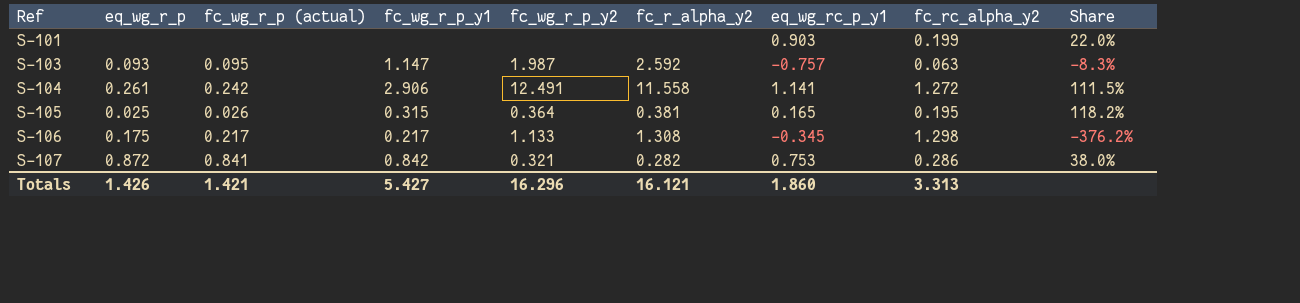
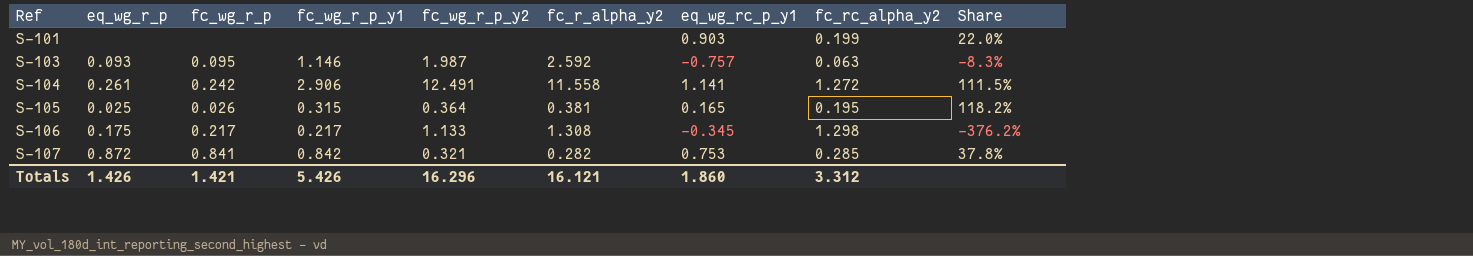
column name: fc_wg_r_p (actual) -> fc_wg_r_p
S-103 | fc_wg_r_p_y1: 1.147 -> 1.146
S-107 | fc_rc_alpha_y2: 0.286 -> 0.285
S-107 | Share: 38.0% -> 37.8%
Totals | fc_wg_r_p_y1: 5.427 -> 5.426
Totals | fc_rc_alpha_y2: 3.313 -> 3.312

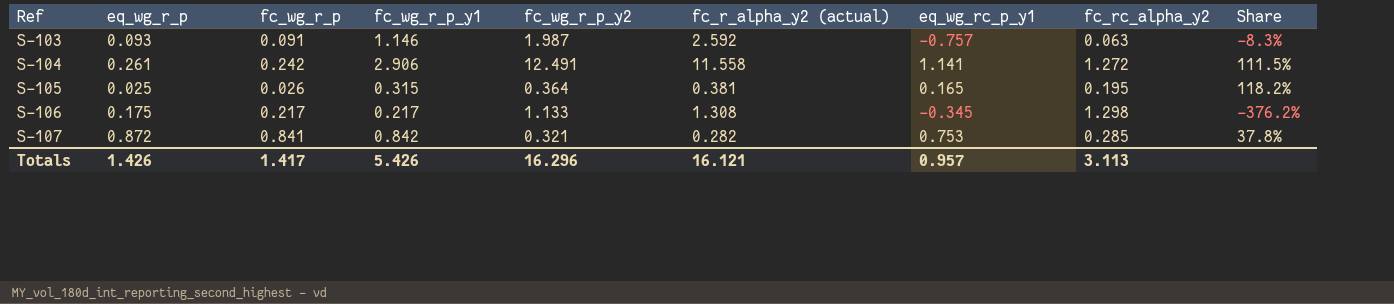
column name: fc_r_alpha_y2 -> fc_r_alpha_y2 (actual)
row S-101: none | none | none | none | none | 0.903 | 0.199 | 22.0% -> none
S-103 | fc_wg_r_p: 0.095 -> 0.091
Totals | fc_wg_r_p: 1.421 -> 1.417
Totals | eq_wg_rc_p_y1: 1.860 -> 0.957
Totals | fc_rc_alpha_y2: 3.312 -> 3.113

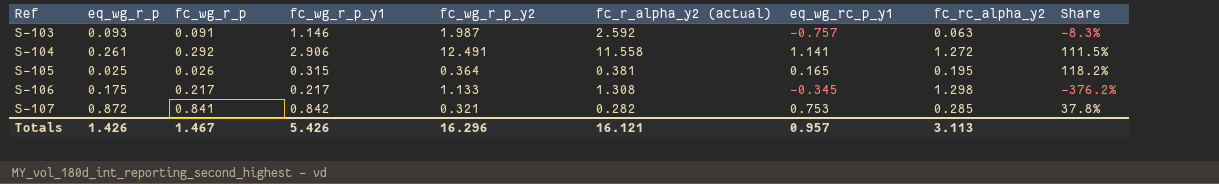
S-104 | fc_wg_r_p: 0.242 -> 0.292
Totals | fc_wg_r_p: 1.417 -> 1.467

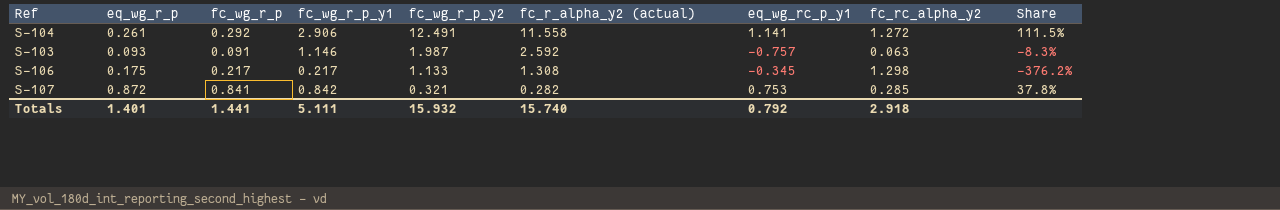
row order: Ref ascending -> fc_wg_r_p_y2 descending
row S-105: 0.025 | 0.026 | 0.315 | 0.364 | 0.381 | 0.165 | 0.195 | 118.2% -> none
Totals | eq_wg_r_p: 1.426 -> 1.401
Totals | fc_wg_r_p: 1.467 -> 1.441
Totals | fc_wg_r_p_y1: 5.426 -> 5.111
Totals | fc_wg_r_p_y2: 16.296 -> 15.932
Totals | fc_r_alpha_y2 (actual): 16.121 -> 15.740
Totals | eq_wg_rc_p_y1: 0.957 -> 0.792
Totals | fc_rc_alpha_y2: 3.113 -> 2.918

